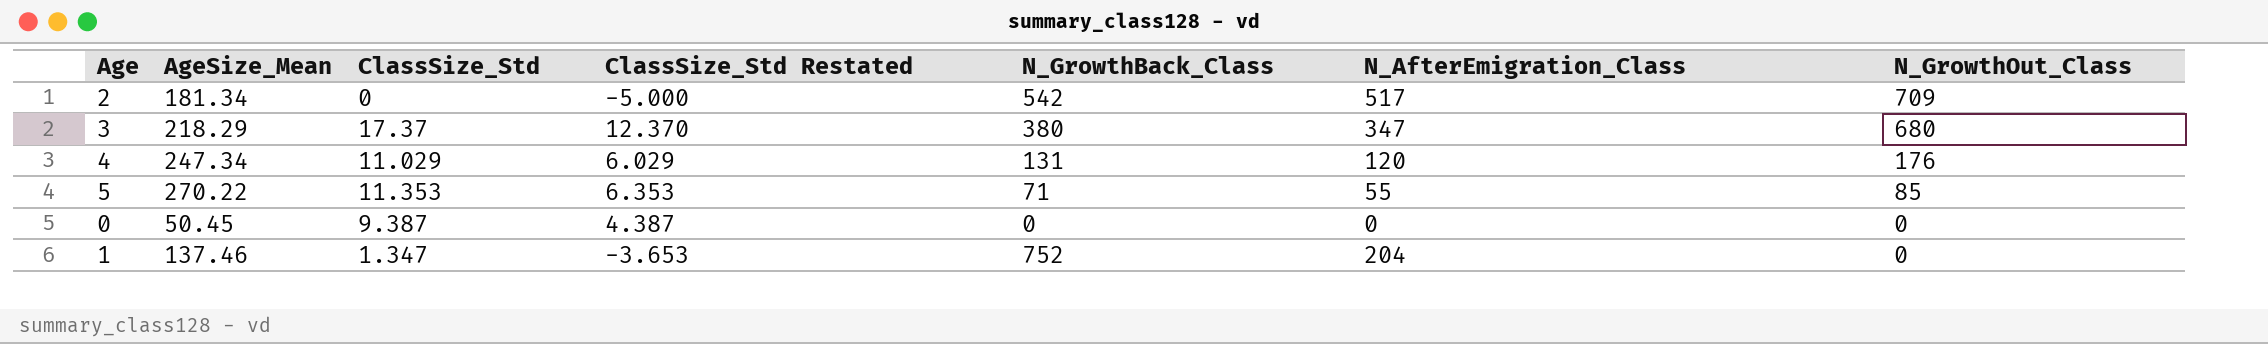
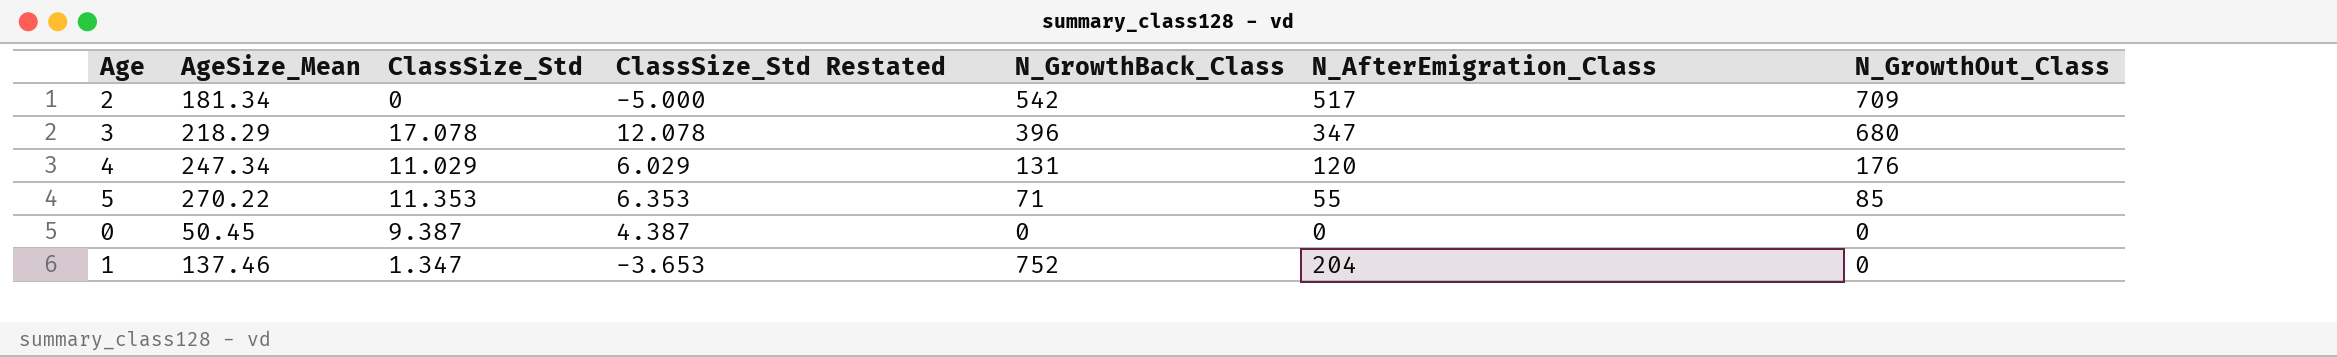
3 | ClassSize_Std: 17.37 -> 17.078
3 | ClassSize_Std Restated: 12.370 -> 12.078
3 | N_GrowthBack_Class: 380 -> 396

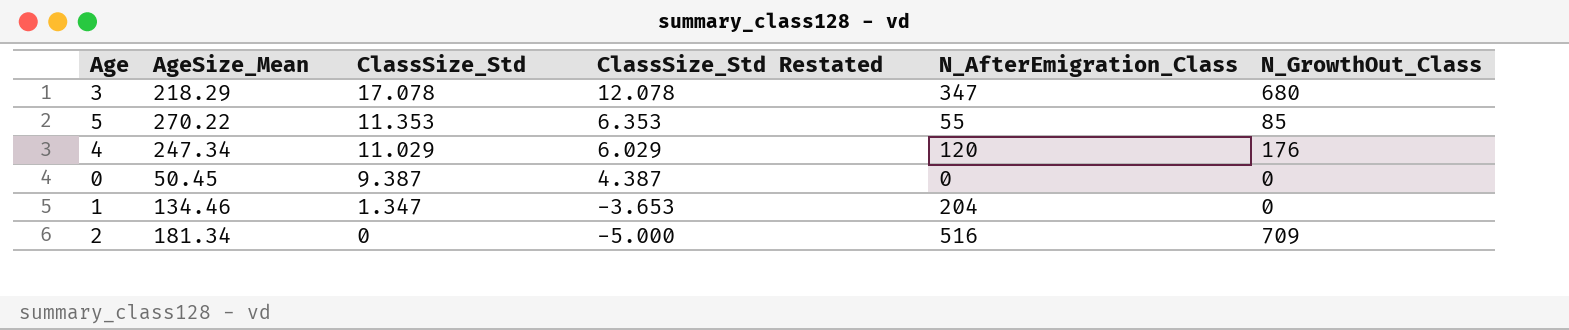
row order: N_GrowthOut_Class descending -> ClassSize_Std descending
column N_GrowthBack_Class | position: 5 -> none
1 | AgeSize_Mean: 137.46 -> 134.46
2 | N_AfterEmigration_Class: 517 -> 516

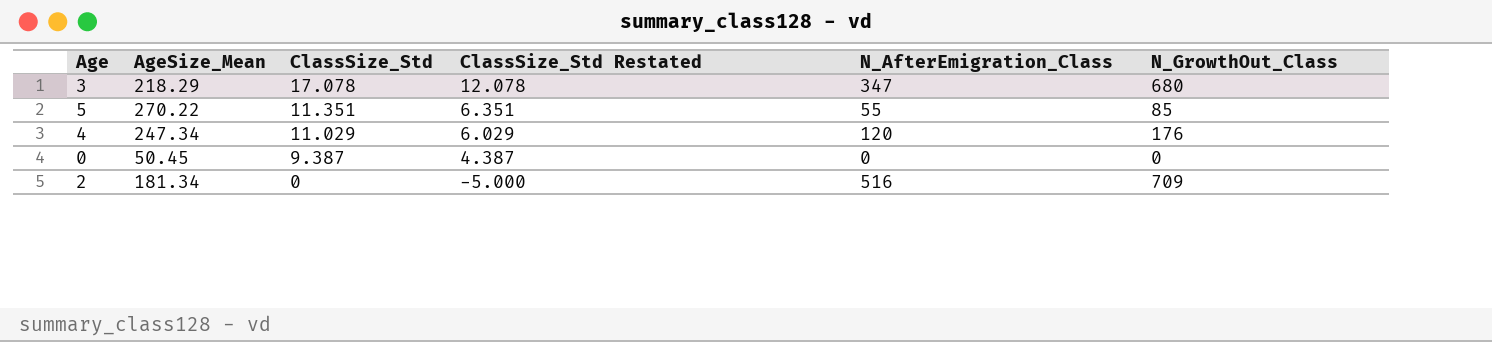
row 1: 134.46 | 1.347 | -3.653 | 204 | 0 -> none
5 | ClassSize_Std: 11.353 -> 11.351
5 | ClassSize_Std Restated: 6.353 -> 6.351

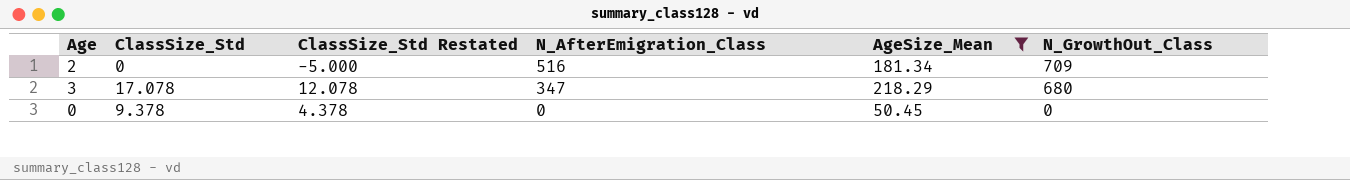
filter: none -> AgeSize_Mean <= 218.29
row order: ClassSize_Std descending -> N_AfterEmigration_Class descending
column AgeSize_Mean | position: 2 -> 5
0 | ClassSize_Std: 9.387 -> 9.378
0 | ClassSize_Std Restated: 4.387 -> 4.378

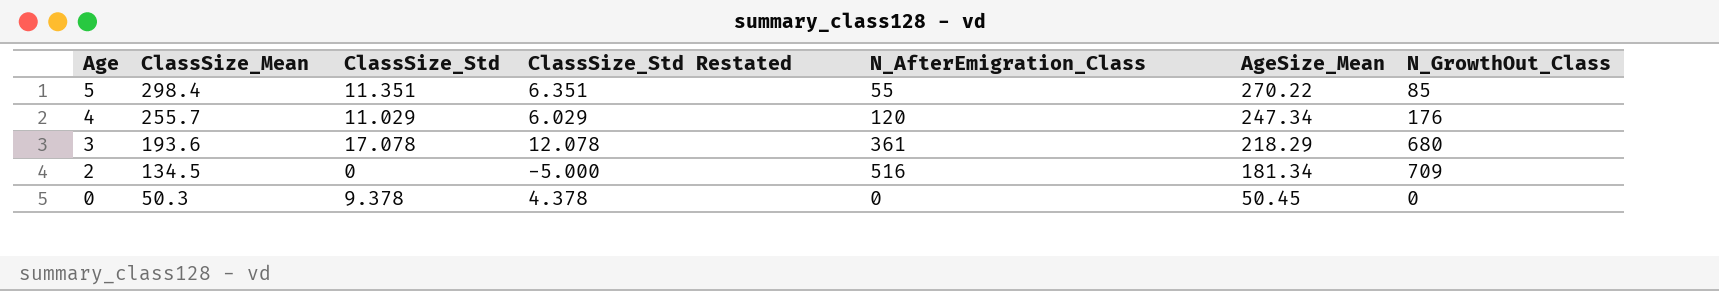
filter: AgeSize_Mean <= 218.29 -> none
row order: N_AfterEmigration_Class descending -> Age descending
column ClassSize_Mean | position: none -> 2
3 | N_AfterEmigration_Class: 347 -> 361

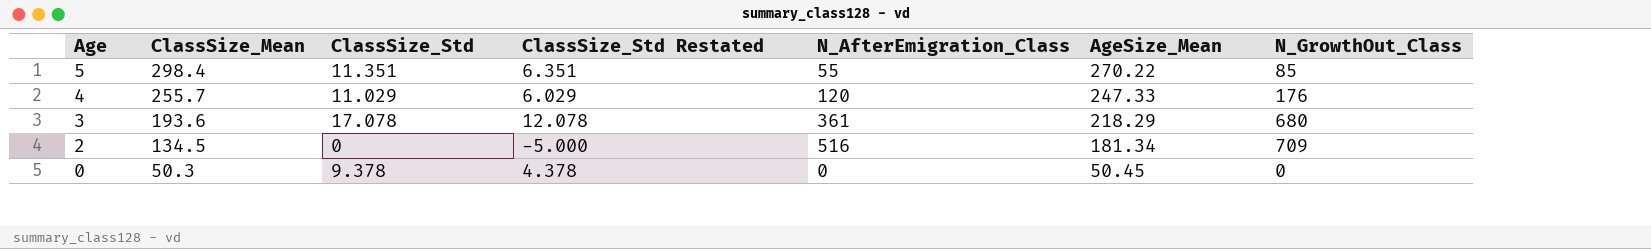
4 | AgeSize_Mean: 247.34 -> 247.33

